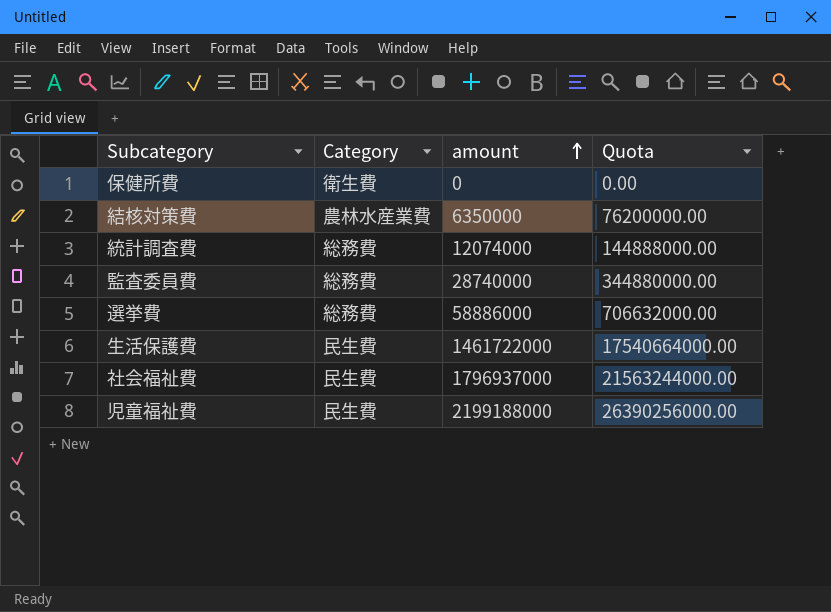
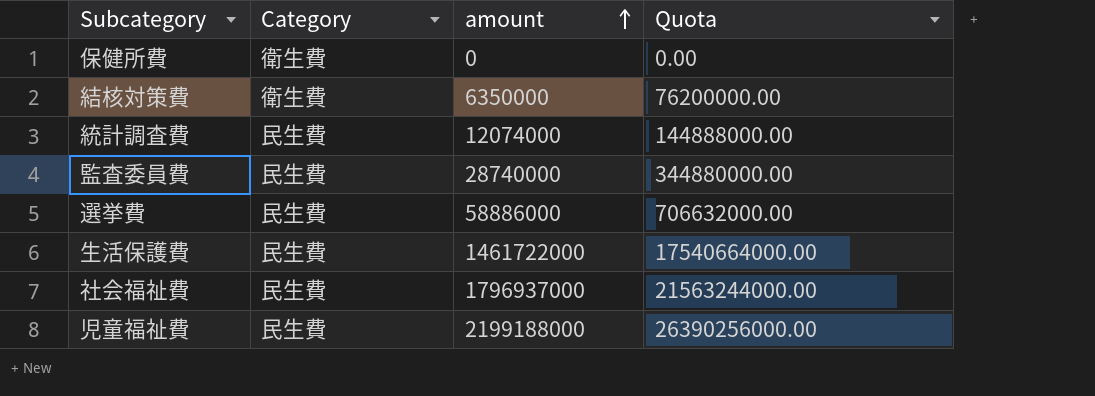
結核対策費 | Category: 農林水産業費 -> 衛生費
統計調査費 | Category: 総務費 -> 民生費
監査委員費 | Category: 総務費 -> 民生費
選挙費 | Category: 総務費 -> 民生費

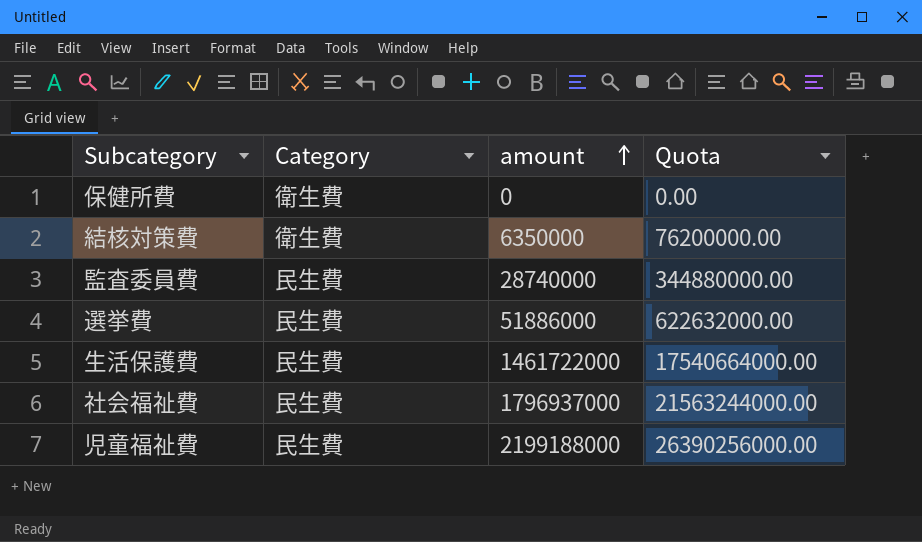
row 統計調査費: 民生費 | 12074000 | 144888000.00 -> none
選挙費 | amount: 58886000 -> 51886000
選挙費 | Quota: 706632000.00 -> 622632000.00

